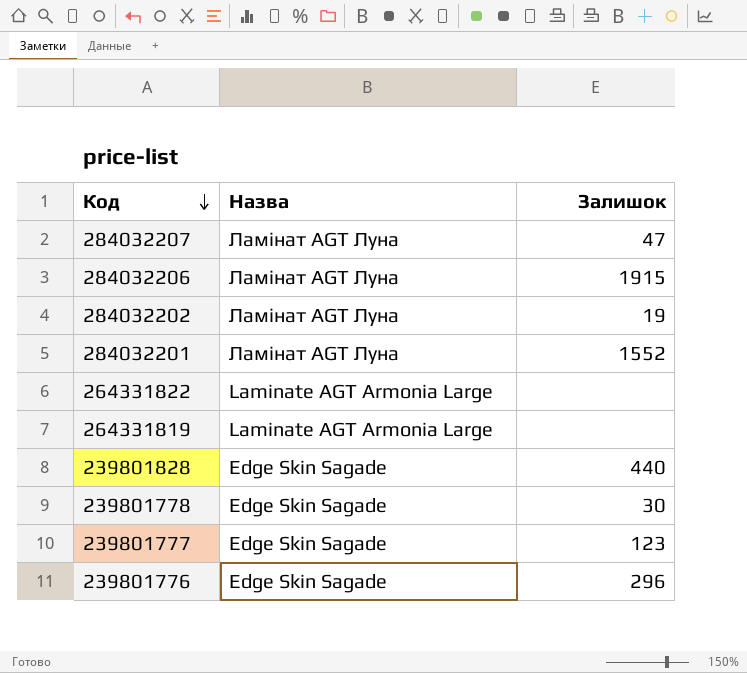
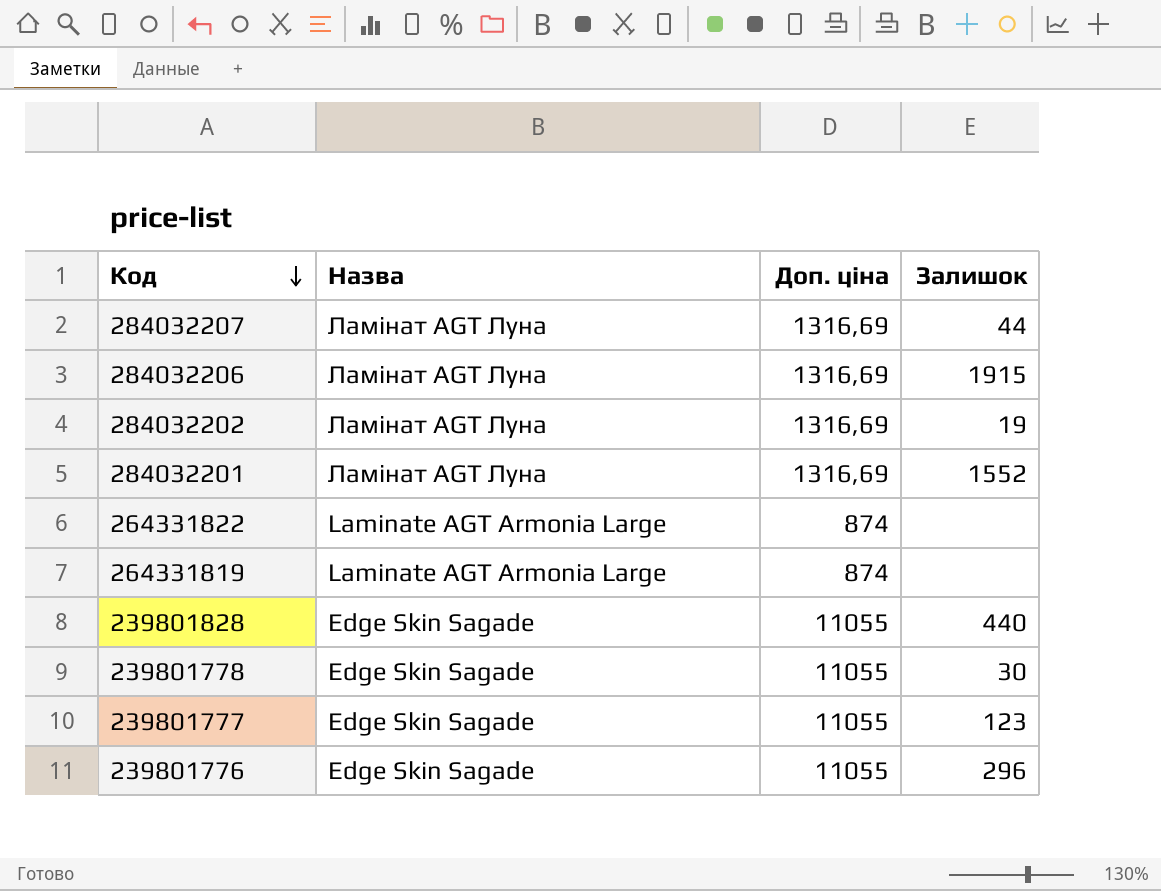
column Доп. ціна | position: none -> 3
284032207 | Залишок: 47 -> 44

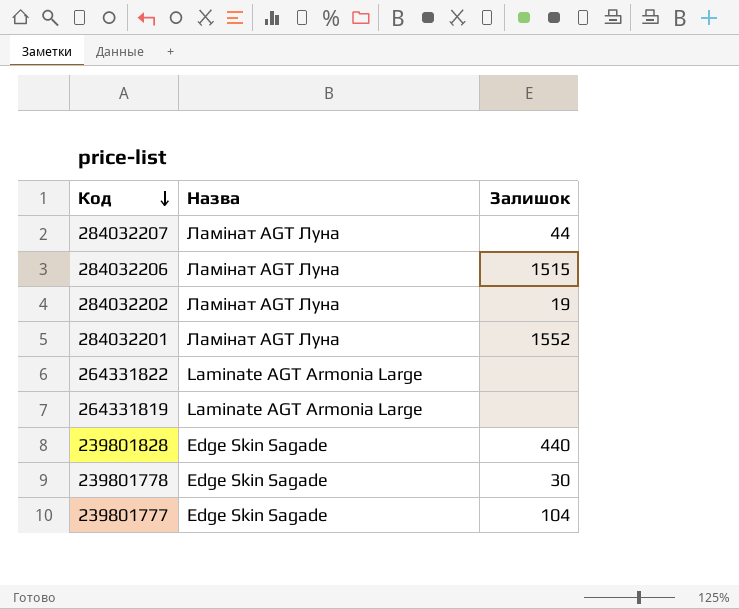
column Доп. ціна | position: 3 -> none
row 239801776: Edge Skin Sagade | 11055 | 296 -> none
284032206 | Залишок: 1915 -> 1515
239801777 | Залишок: 123 -> 104

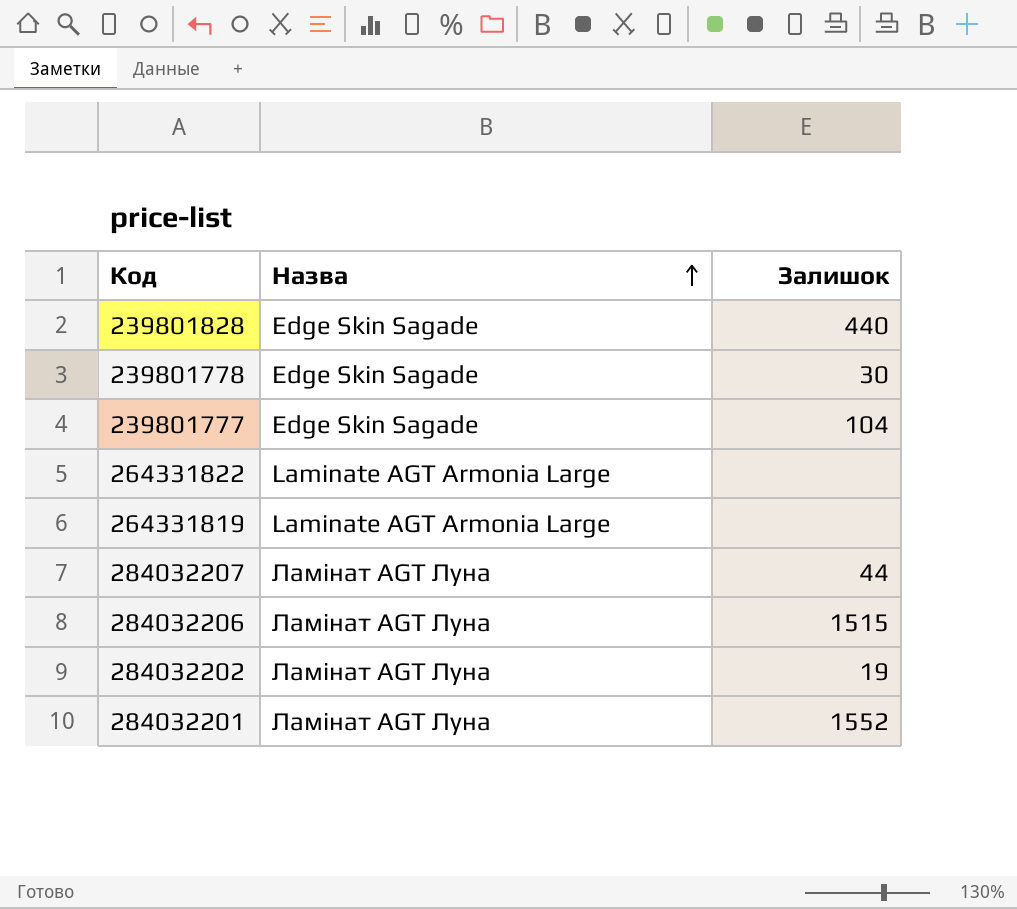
row order: Код descending -> Назва ascending

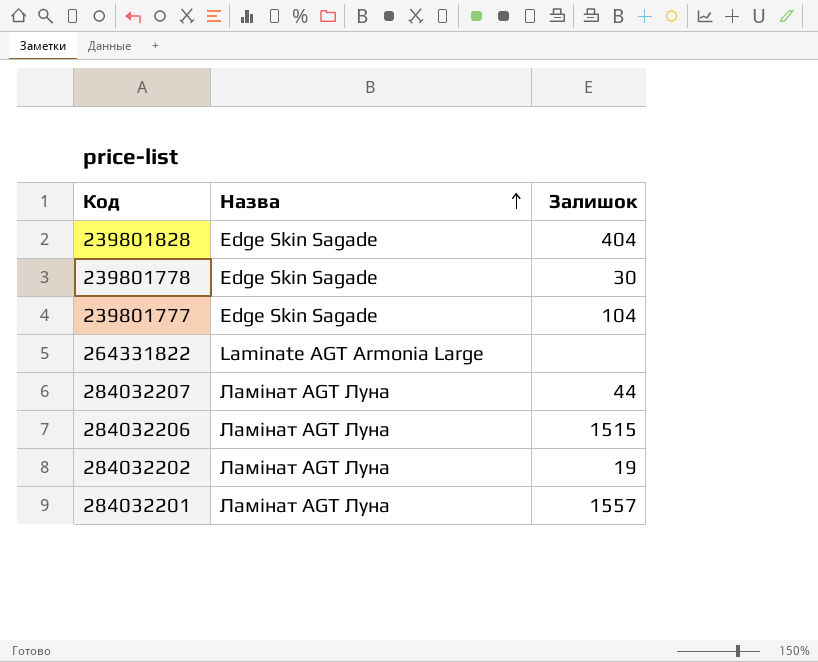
row 264331819: Laminate AGT Armonia Large | none -> none
239801828 | Залишок: 440 -> 404
284032201 | Залишок: 1552 -> 1557

